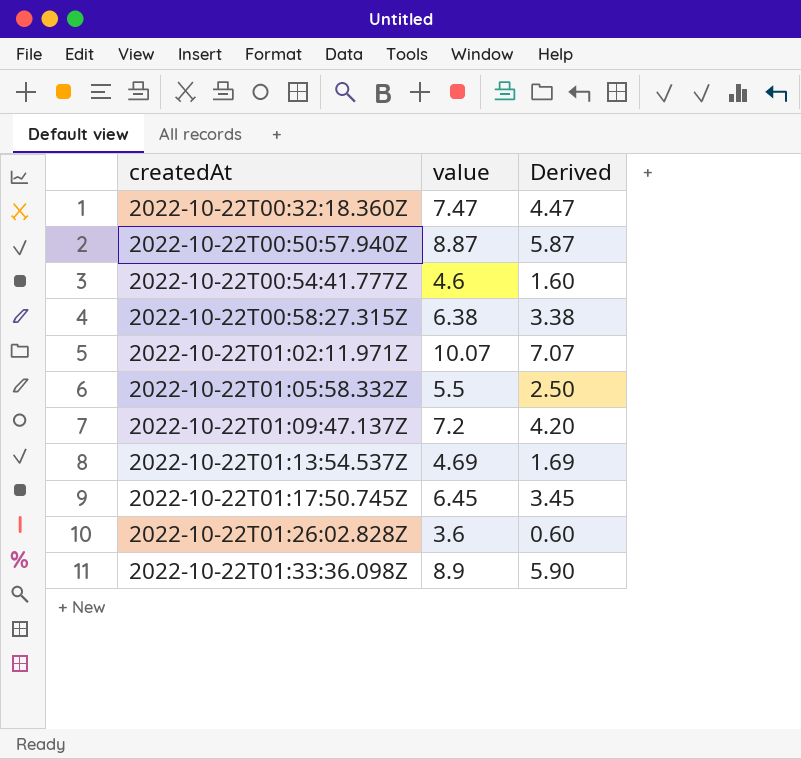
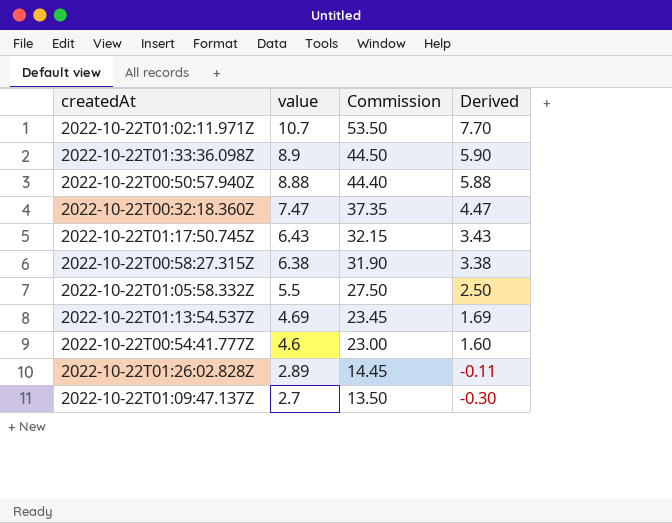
row order: createdAt ascending -> value descending
column Commission | formula: none -> [value] * 5
2022-10-22T01:02:11.971Z | value: 10.07 -> 10.7
2022-10-22T01:02:11.971Z | Derived: 7.07 -> 7.70
2022-10-22T00:50:57.940Z | value: 8.87 -> 8.88
2022-10-22T00:50:57.940Z | Derived: 5.87 -> 5.88
2022-10-22T01:17:50.745Z | value: 6.45 -> 6.43
2022-10-22T01:17:50.745Z | Derived: 3.45 -> 3.43
2022-10-22T01:26:02.828Z | value: 3.6 -> 2.89
2022-10-22T01:26:02.828Z | Derived: 0.60 -> -0.11
2022-10-22T01:09:47.137Z | value: 7.2 -> 2.7
2022-10-22T01:09:47.137Z | Derived: 4.20 -> -0.30

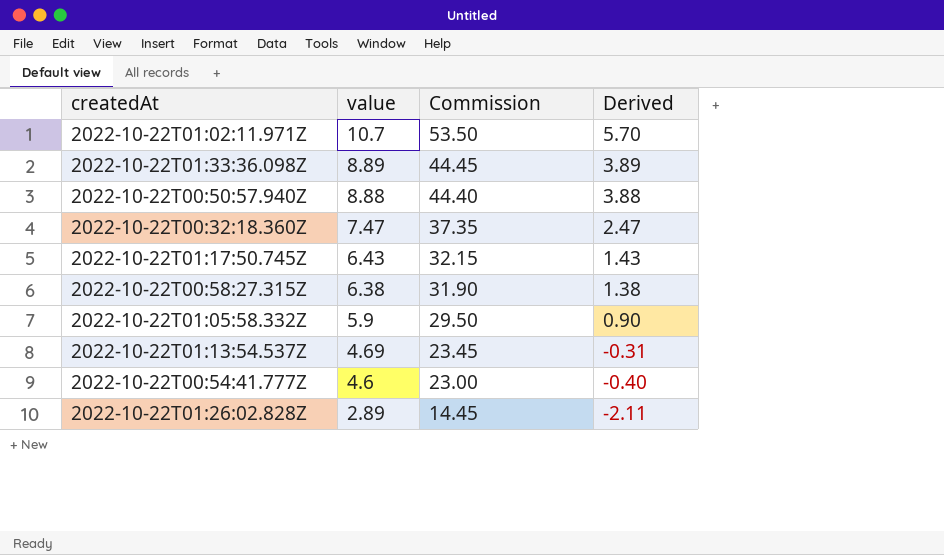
column Derived | formula: [value] - 3 -> [value] - 5
row 2022-10-22T01:09:47.137Z: 2.7 | 13.50 | -0.30 -> none
2022-10-22T01:33:36.098Z | value: 8.9 -> 8.89
2022-10-22T01:33:36.098Z | Commission: 44.50 -> 44.45
2022-10-22T01:05:58.332Z | value: 5.5 -> 5.9
2022-10-22T01:05:58.332Z | Commission: 27.50 -> 29.50

